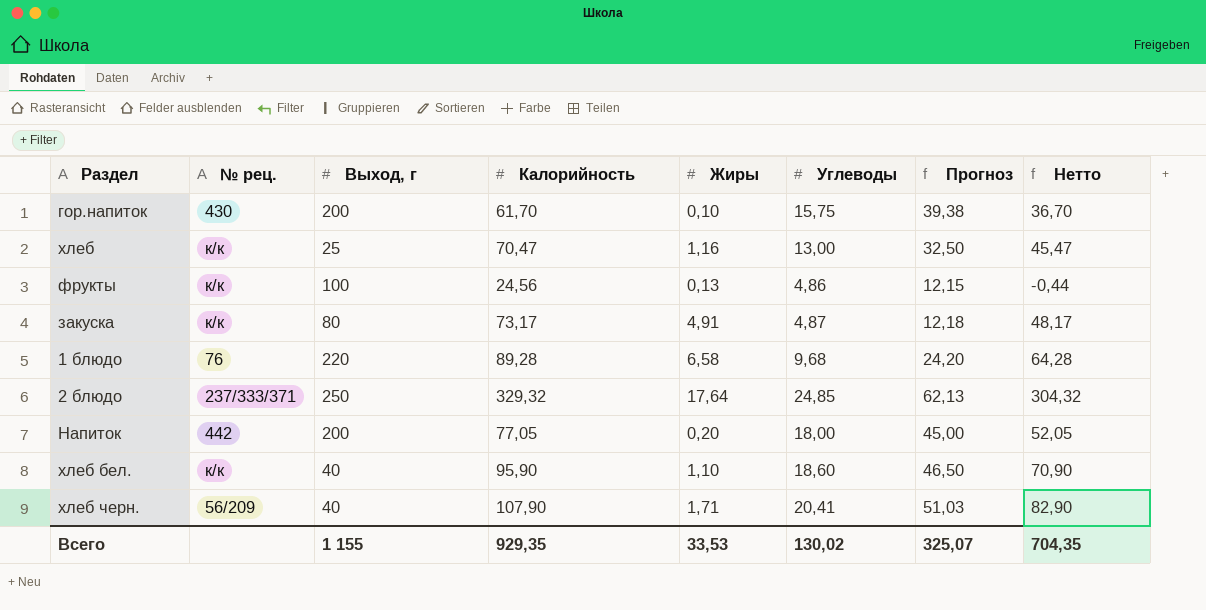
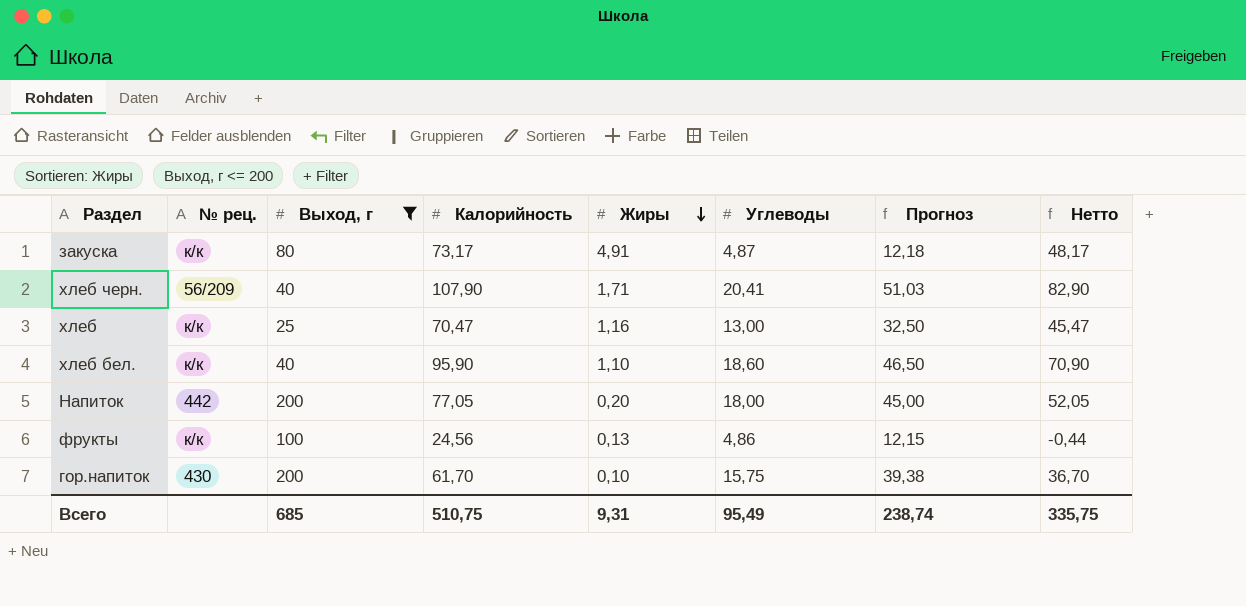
filter: none -> Выход, г <= 200
row order: none -> Жиры descending
Всего | Выход, г: 1 155 -> 685
Всего | Калорийность: 929,35 -> 510,75
Всего | Жиры: 33,53 -> 9,31
Всего | Углеводы: 130,02 -> 95,49
Всего | Прогноз: 325,07 -> 238,74
Всего | Нетто: 704,35 -> 335,75

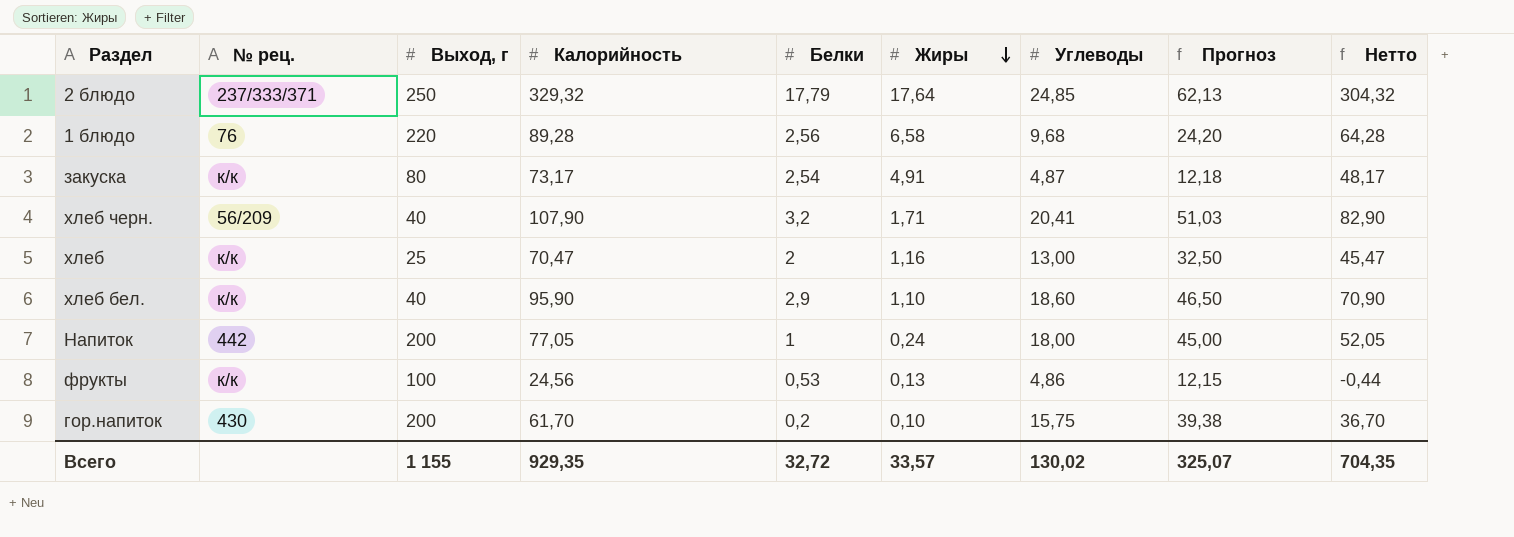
filter: Выход, г <= 200 -> none
column Белки | position: none -> 5
Напиток | Жиры: 0,20 -> 0,24
Всего | Выход, г: 685 -> 1 155
Всего | Калорийность: 510,75 -> 929,35
Всего | Жиры: 9,31 -> 33,57
Всего | Углеводы: 95,49 -> 130,02
Всего | Прогноз: 238,74 -> 325,07
Всего | Нетто: 335,75 -> 704,35

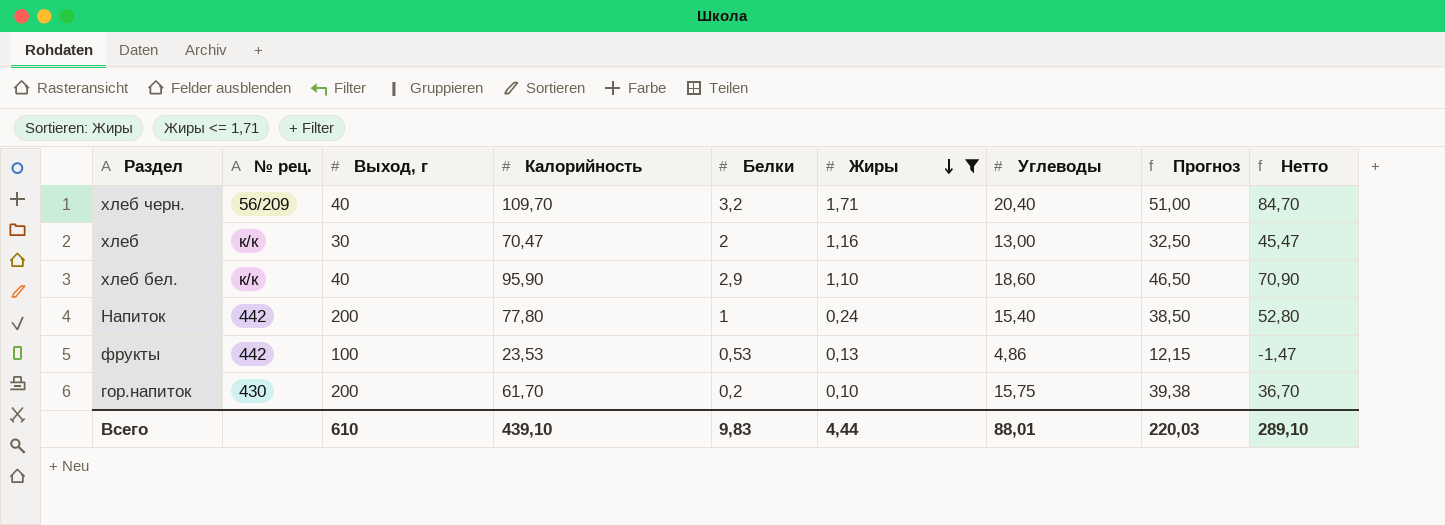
filter: none -> Жиры <= 1,71
хлеб черн. | Калорийность: 107,90 -> 109,70
хлеб черн. | Углеводы: 20,41 -> 20,40
хлеб черн. | Прогноз: 51,03 -> 51,00
хлеб черн. | Нетто: 82,90 -> 84,70
хлеб | Выход, г: 25 -> 30
Напиток | Калорийность: 77,05 -> 77,80
Напиток | Углеводы: 18,00 -> 15,40
Напиток | Прогноз: 45,00 -> 38,50
Напиток | Нетто: 52,05 -> 52,80
фрукты | № рец.: к/к -> 442
фрукты | Калорийность: 24,56 -> 23,53
фрукты | Нетто: -0,44 -> -1,47
Всего | Выход, г: 1 155 -> 610
Всего | Калорийность: 929,35 -> 439,10
Всего | Белки: 32,72 -> 9,83
Всего | Жиры: 33,57 -> 4,44
Всего | Углеводы: 130,02 -> 88,01
Всего | Прогноз: 325,07 -> 220,03
Всего | Нетто: 704,35 -> 289,10

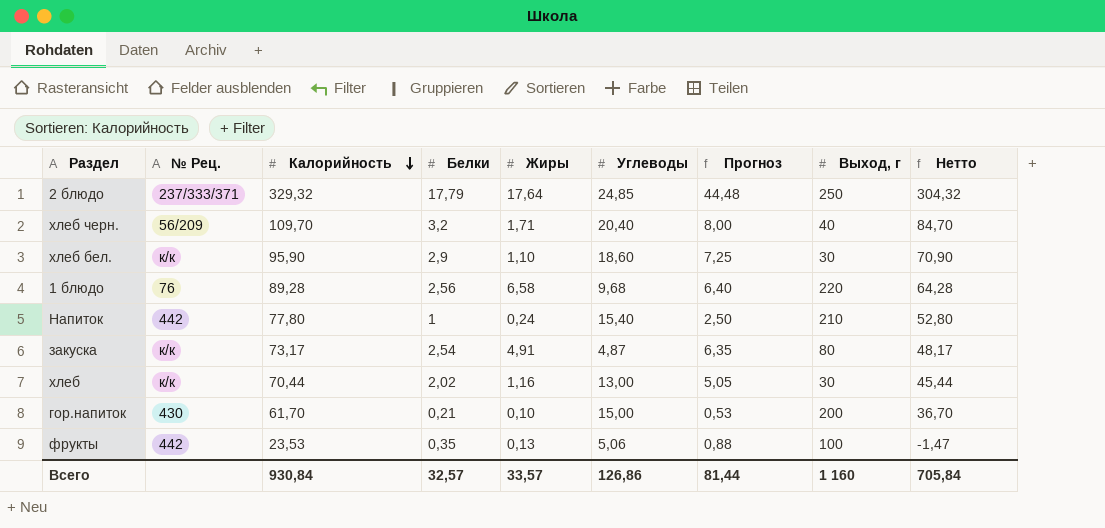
filter: Жиры <= 1,71 -> none
row order: Жиры descending -> Калорийность descending
column name: № рец. -> № Рец.
column Прогноз | formula: [Углеводы] * 2,5 -> [Белки] * 2,5
column Выход, г | position: 3 -> 8
хлеб бел. | Выход, г: 40 -> 30
Напиток | Выход, г: 200 -> 210
хлеб | Калорийность: 70,47 -> 70,44
хлеб | Белки: 2 -> 2,02
хлеб | Нетто: 45,47 -> 45,44
гор.напиток | Белки: 0,2 -> 0,21
гор.напиток | Углеводы: 15,75 -> 15,00
фрукты | Белки: 0,53 -> 0,35
фрукты | Углеводы: 4,86 -> 5,06
Всего | Калорийность: 439,10 -> 930,84
Всего | Белки: 9,83 -> 32,57
Всего | Жиры: 4,44 -> 33,57
Всего | Углеводы: 88,01 -> 126,86
Всего | Прогноз: 220,03 -> 81,44
Всего | Выход, г: 610 -> 1 160
Всего | Нетто: 289,10 -> 705,84

